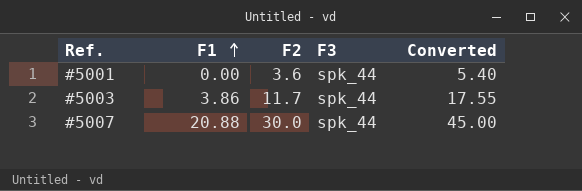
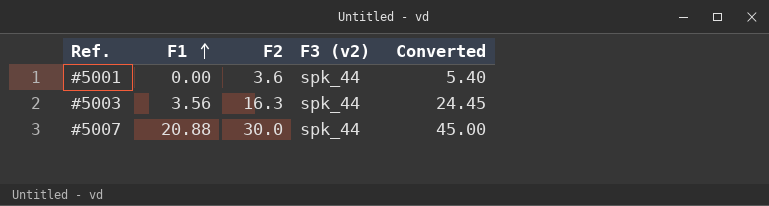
column name: F3 -> F3 (v2)
#5003 | F1: 3.86 -> 3.56
#5003 | F2: 11.7 -> 16.3
#5003 | Converted: 17.55 -> 24.45

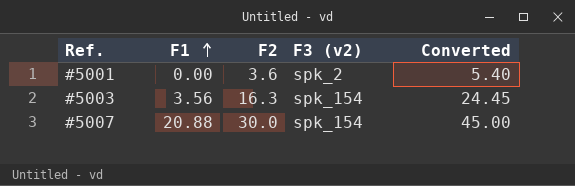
#5001 | F3 (v2): spk_44 -> spk_2
#5003 | F3 (v2): spk_44 -> spk_154
#5007 | F3 (v2): spk_44 -> spk_154

